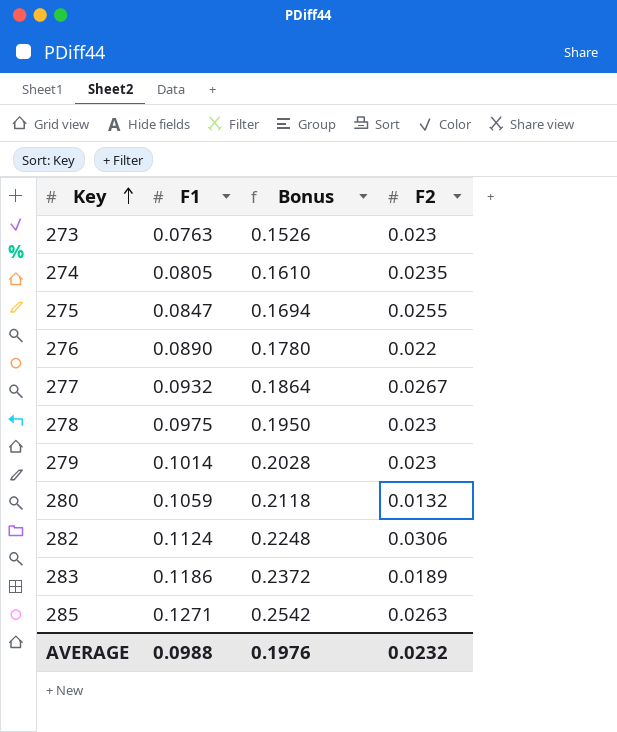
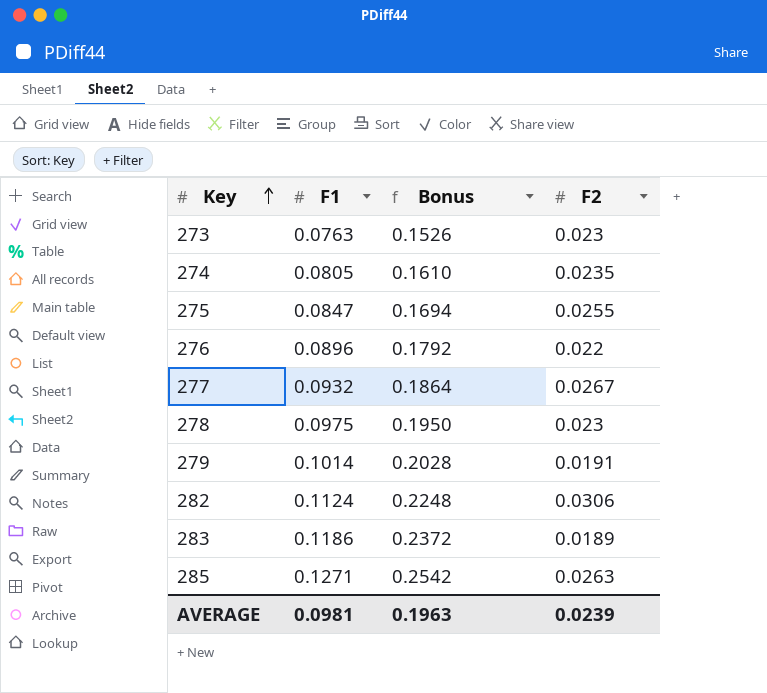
row 280: 0.1059 | 0.2118 | 0.0132 -> none
276 | F1: 0.0890 -> 0.0896
276 | Bonus: 0.1780 -> 0.1792
279 | F2: 0.023 -> 0.0191
AVERAGE | F1: 0.0988 -> 0.0981
AVERAGE | Bonus: 0.1976 -> 0.1963
AVERAGE | F2: 0.0232 -> 0.0239

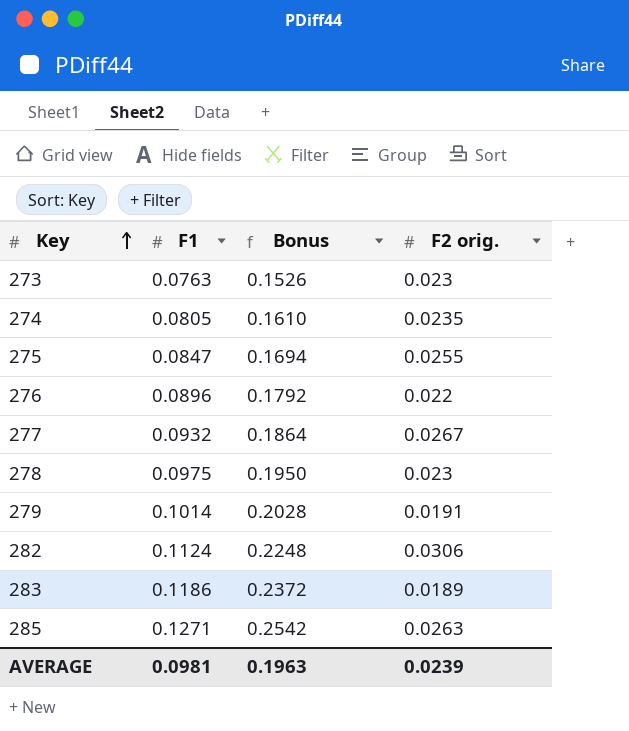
column name: F2 -> F2 orig.

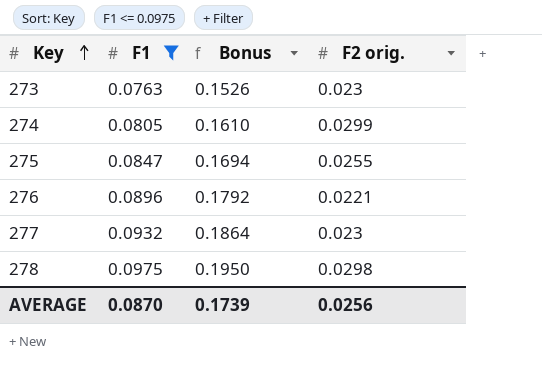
filter: none -> F1 <= 0.0975
274 | F2 orig.: 0.0235 -> 0.0299
276 | F2 orig.: 0.022 -> 0.0221
277 | F2 orig.: 0.0267 -> 0.023
278 | F2 orig.: 0.023 -> 0.0298
AVERAGE | F1: 0.0981 -> 0.0870
AVERAGE | Bonus: 0.1963 -> 0.1739
AVERAGE | F2 orig.: 0.0239 -> 0.0256

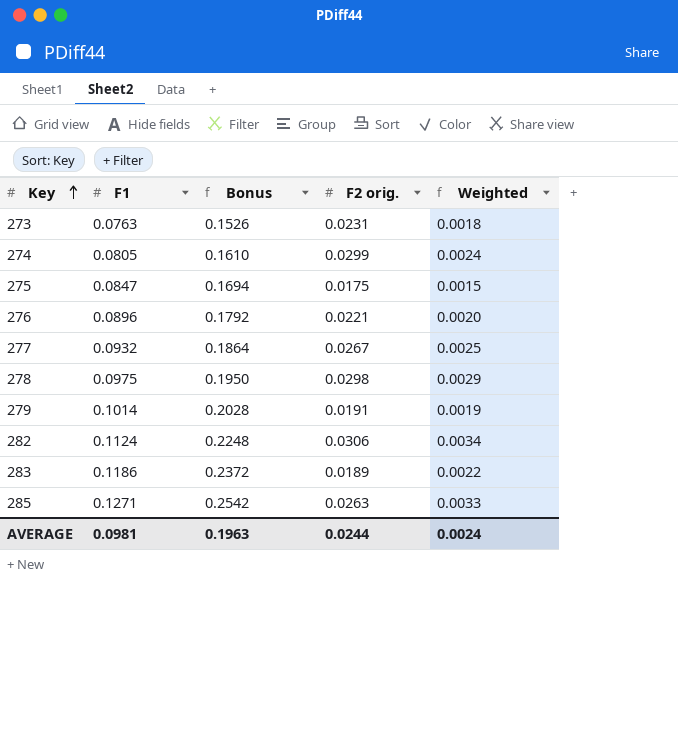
filter: F1 <= 0.0975 -> none
column Weighted | formula: none -> [F1] * [F2 orig.]
273 | F2 orig.: 0.023 -> 0.0231
275 | F2 orig.: 0.0255 -> 0.0175
277 | F2 orig.: 0.023 -> 0.0267
AVERAGE | F1: 0.0870 -> 0.0981
AVERAGE | Bonus: 0.1739 -> 0.1963
AVERAGE | F2 orig.: 0.0256 -> 0.0244

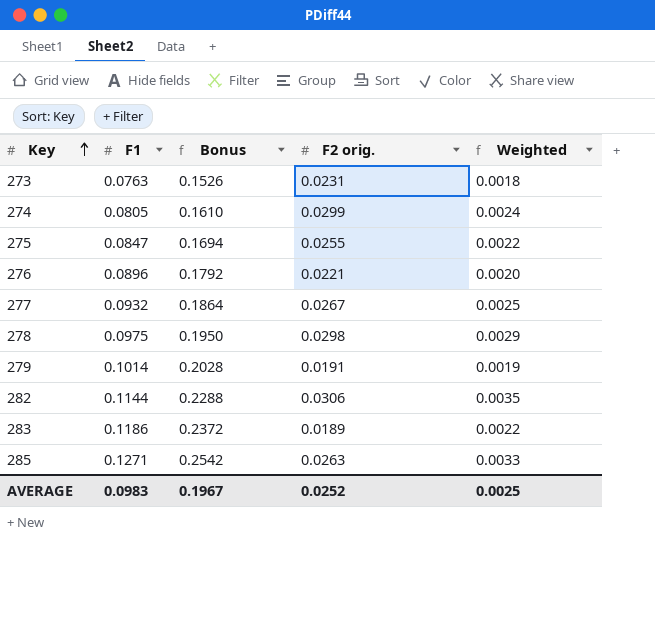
275 | F2 orig.: 0.0175 -> 0.0255
275 | Weighted: 0.0015 -> 0.0022
282 | F1: 0.1124 -> 0.1144
282 | Bonus: 0.2248 -> 0.2288
282 | Weighted: 0.0034 -> 0.0035
AVERAGE | F1: 0.0981 -> 0.0983
AVERAGE | Bonus: 0.1963 -> 0.1967
AVERAGE | F2 orig.: 0.0244 -> 0.0252
AVERAGE | Weighted: 0.0024 -> 0.0025

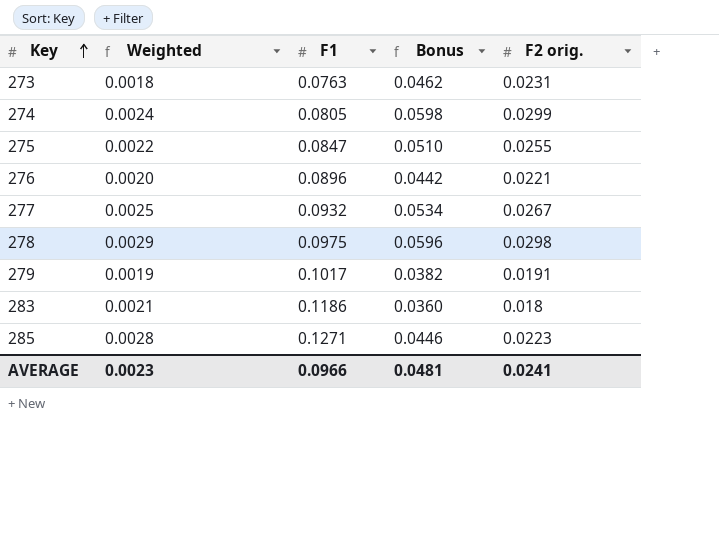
column Weighted | position: 5 -> 2
column Bonus | formula: [F1] * 2 -> [F2 orig.] * 2
row 282: 0.1144 | 0.2288 | 0.0306 | 0.0035 -> none
279 | F1: 0.1014 -> 0.1017
283 | Weighted: 0.0022 -> 0.0021
283 | F2 orig.: 0.0189 -> 0.018
285 | Weighted: 0.0033 -> 0.0028
285 | F2 orig.: 0.0263 -> 0.0223
AVERAGE | Weighted: 0.0025 -> 0.0023
AVERAGE | F1: 0.0983 -> 0.0966
AVERAGE | Bonus: 0.1967 -> 0.0481
AVERAGE | F2 orig.: 0.0252 -> 0.0241

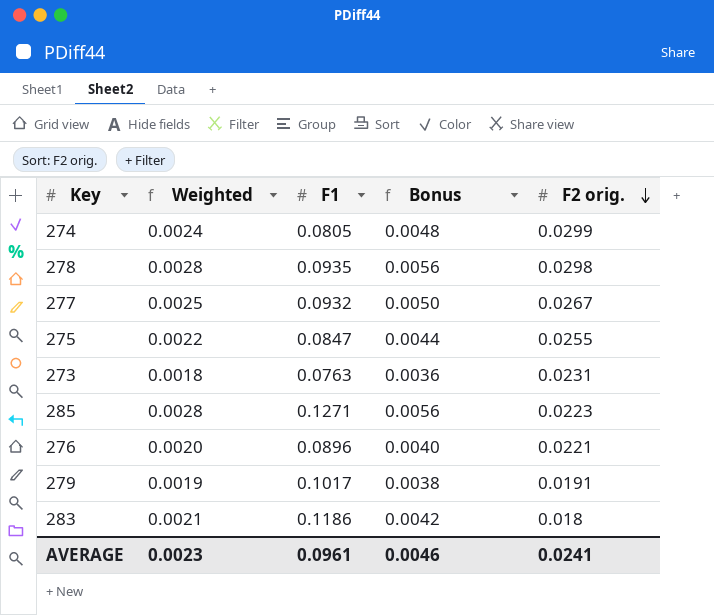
row order: Key ascending -> F2 orig. descending
column Bonus | formula: [F2 orig.] * 2 -> [Weighted] * 2
278 | Weighted: 0.0029 -> 0.0028
278 | F1: 0.0975 -> 0.0935
AVERAGE | F1: 0.0966 -> 0.0961
AVERAGE | Bonus: 0.0481 -> 0.0046

